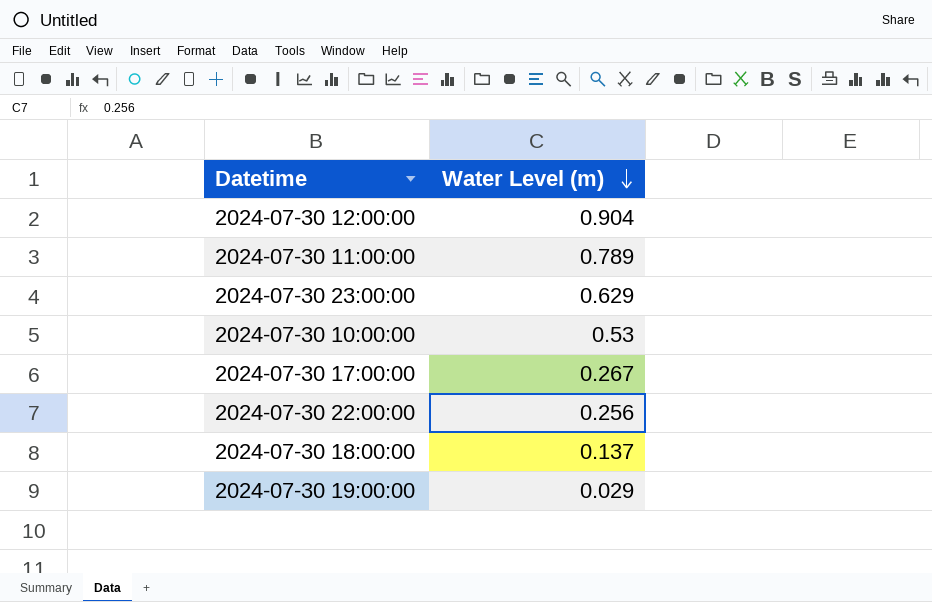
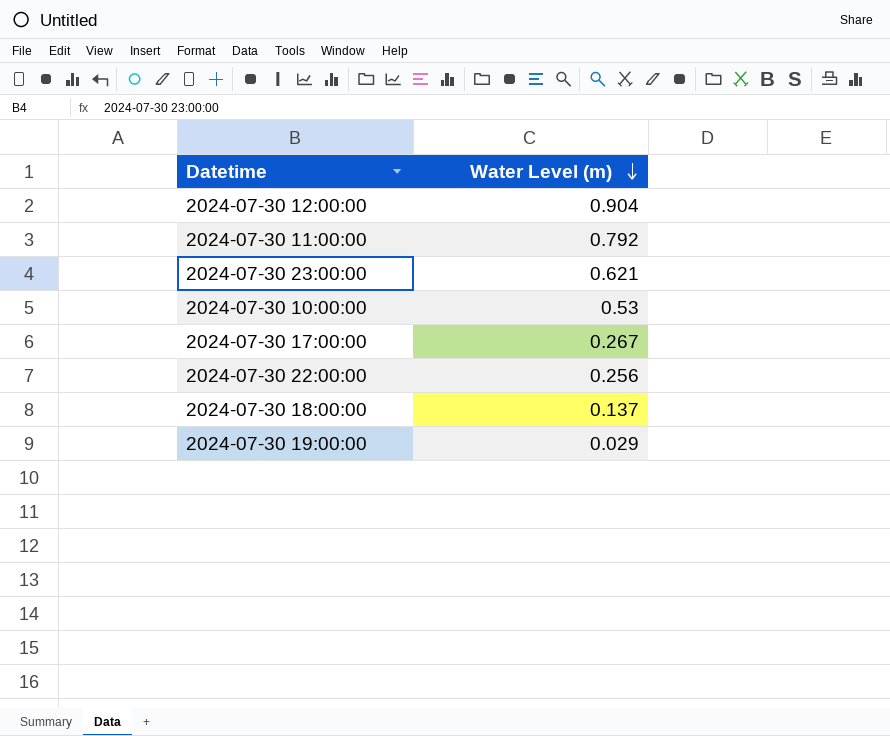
2024-07-30 11:00:00 | Water Level (m): 0.789 -> 0.792
2024-07-30 23:00:00 | Water Level (m): 0.629 -> 0.621

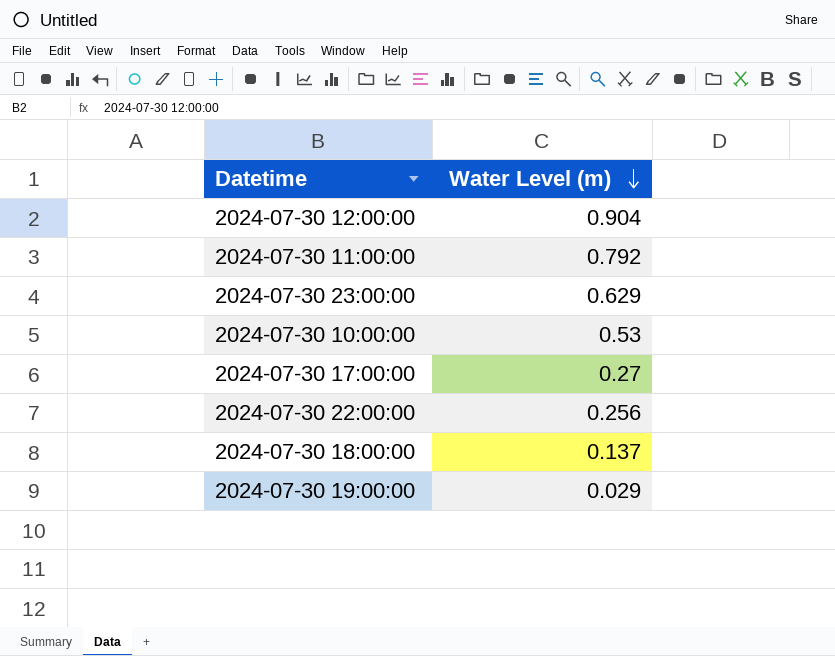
2024-07-30 23:00:00 | Water Level (m): 0.621 -> 0.629
2024-07-30 17:00:00 | Water Level (m): 0.267 -> 0.27

